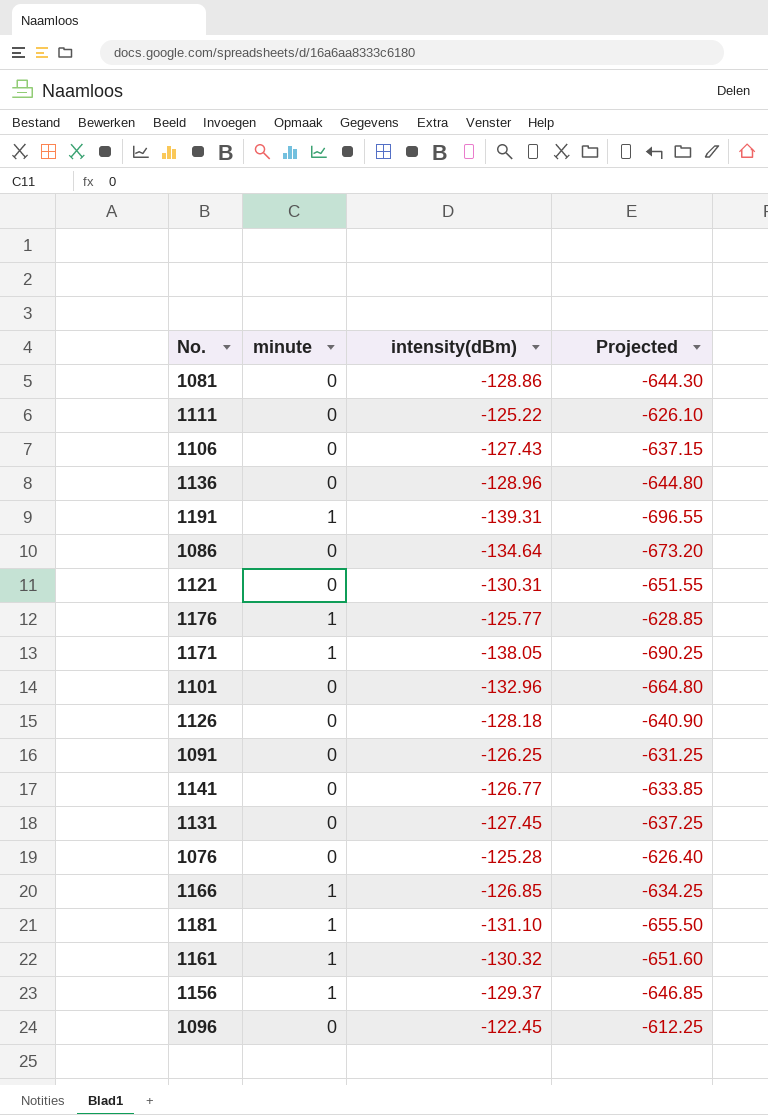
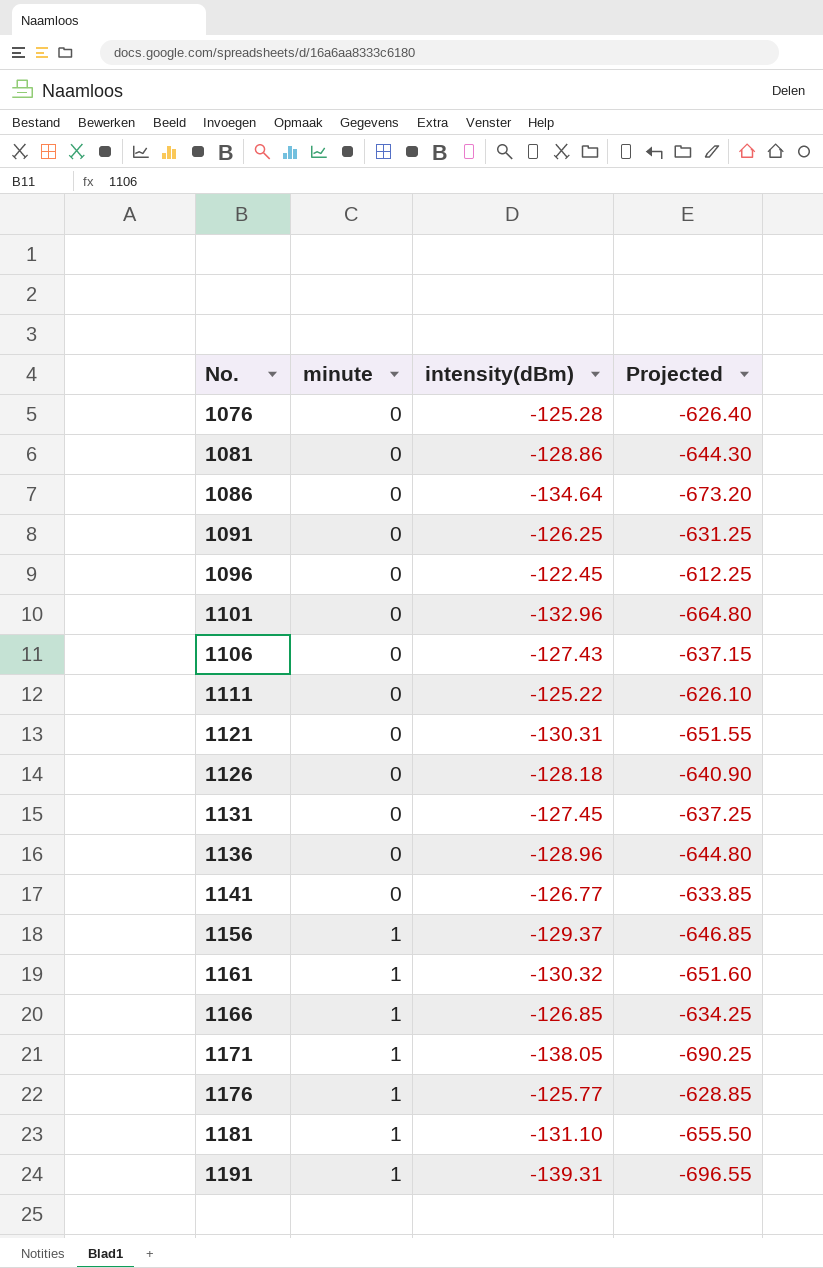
row order: none -> No. ascending

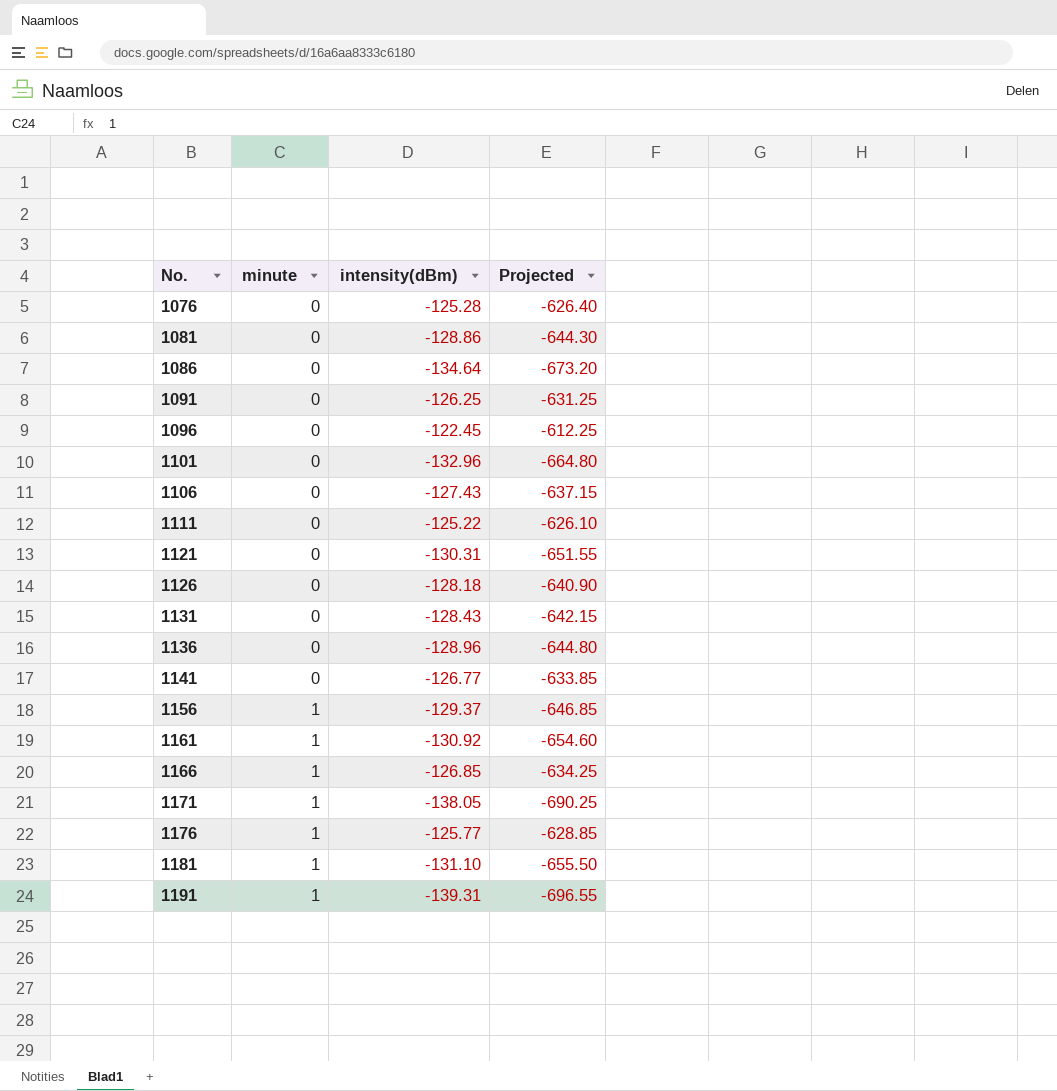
1131 | intensity(dBm): -127.45 -> -128.43
1131 | Projected: -637.25 -> -642.15
1161 | intensity(dBm): -130.32 -> -130.92
1161 | Projected: -651.60 -> -654.60

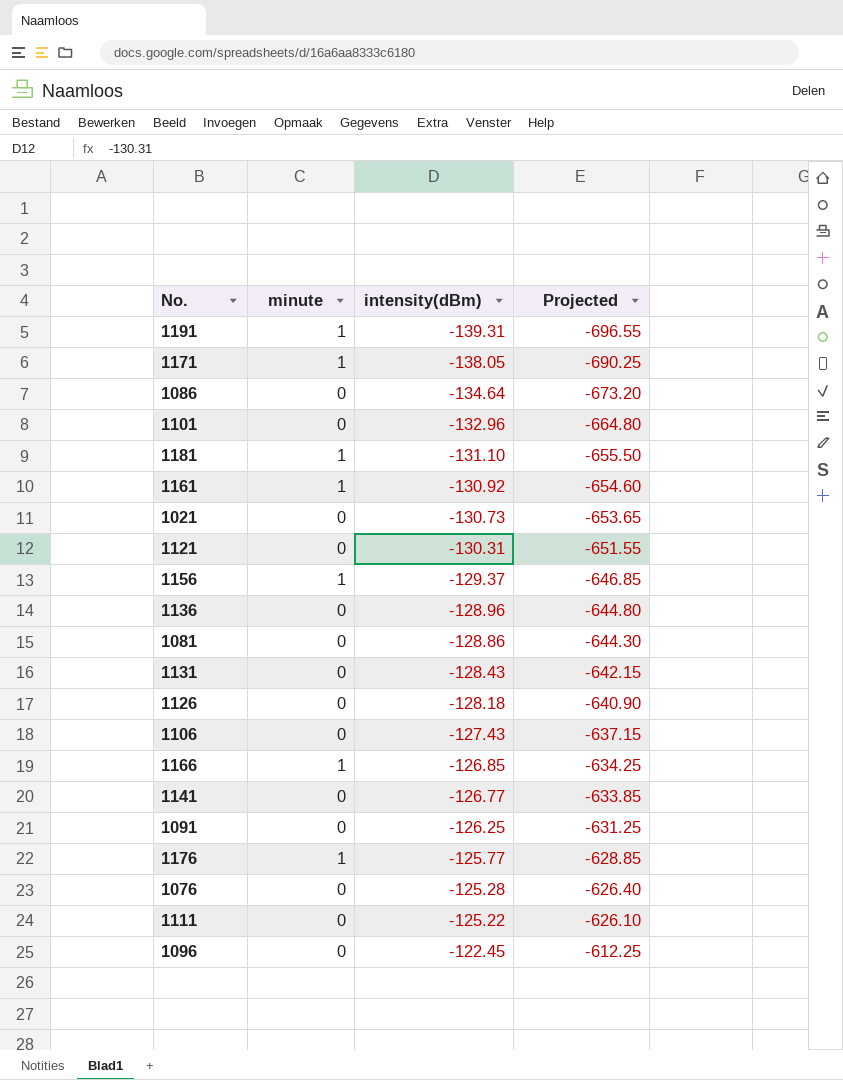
row order: No. ascending -> intensity(dBm) ascending
row 1021: none -> 0 | -130.73 | -653.65

